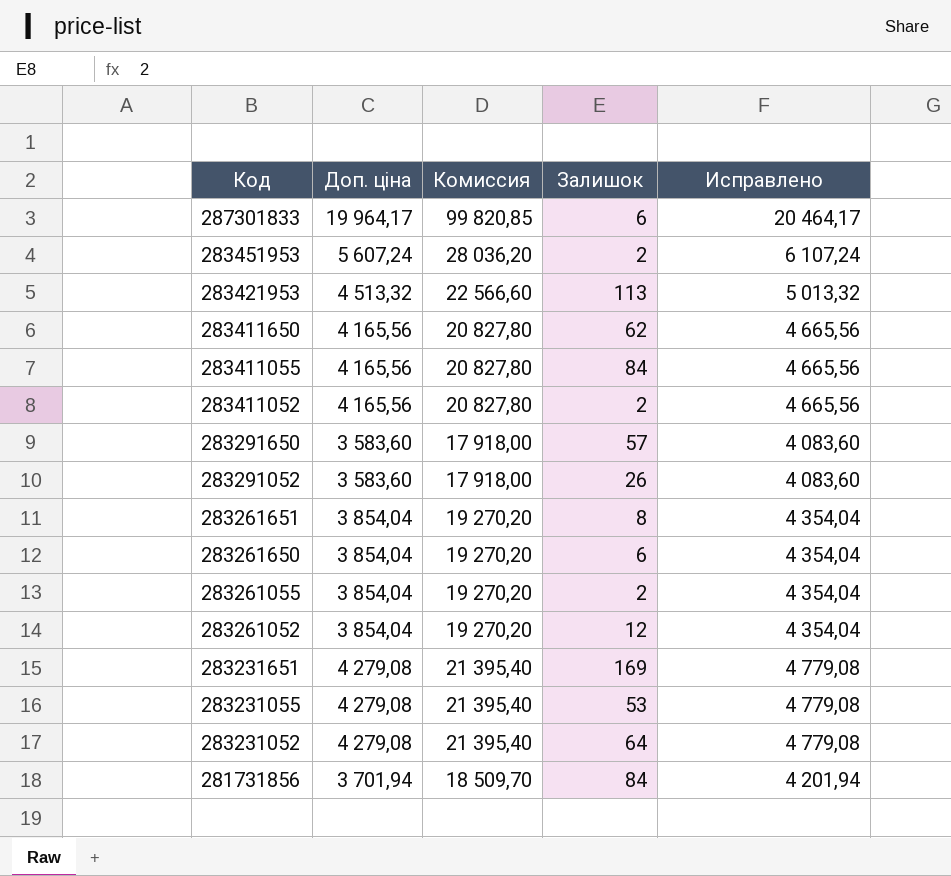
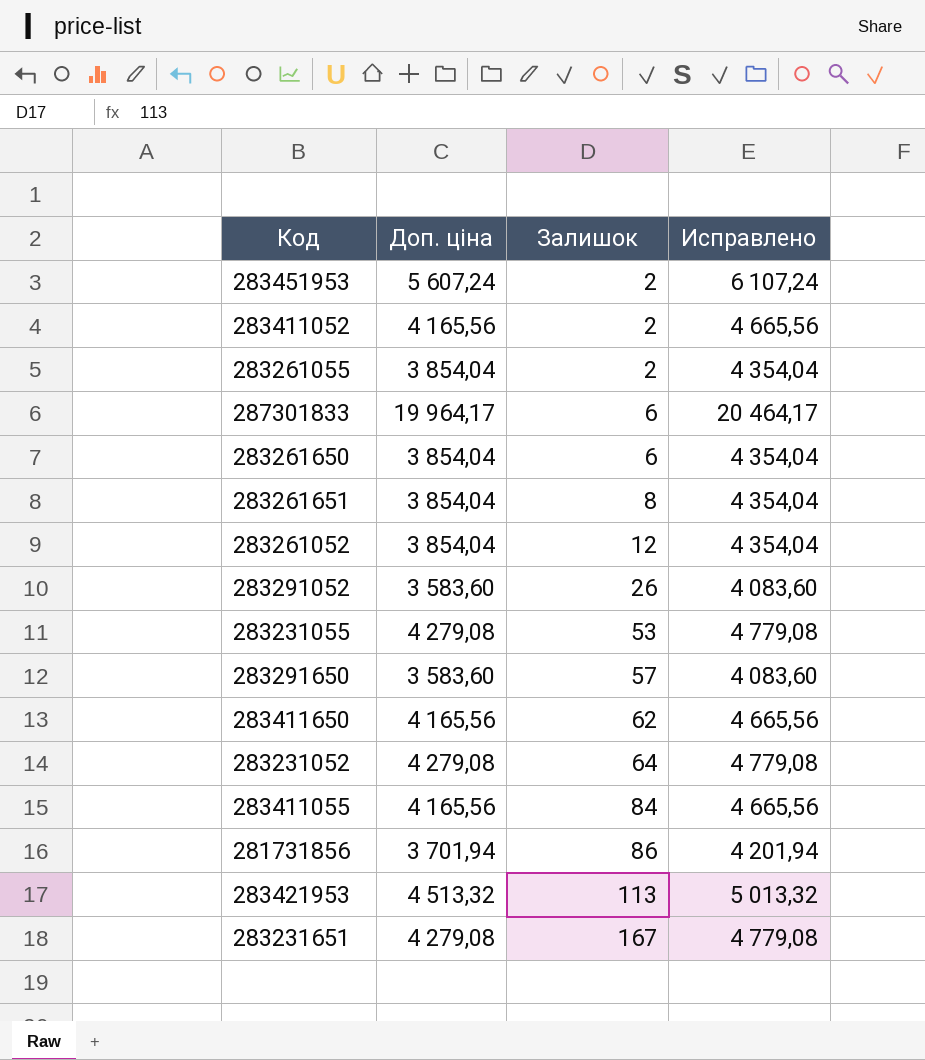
row order: Код descending -> Залишок ascending
column Комиссия | formula: [Доп. ціна] * 5 -> none
281731856 | Залишок: 84 -> 86
283231651 | Залишок: 169 -> 167

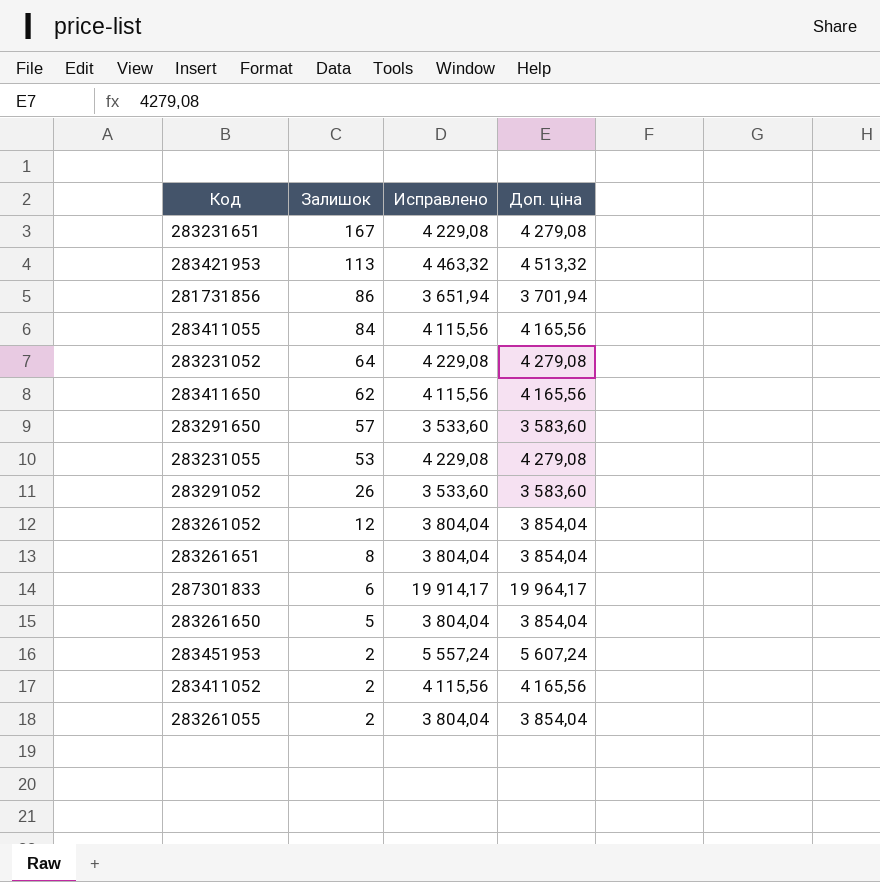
row order: Залишок ascending -> Залишок descending
column Исправлено | formula: [Доп. ціна] + 500 -> [Доп. ціна] - 50
column Доп. ціна | position: 2 -> 4
283261650 | Залишок: 6 -> 5

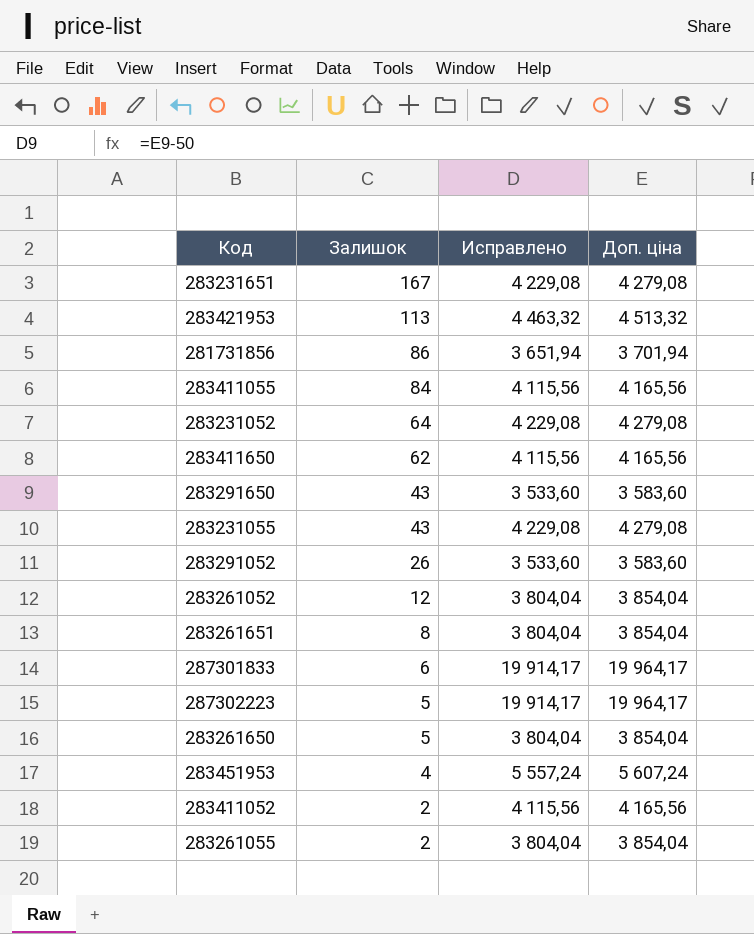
283291650 | Залишок: 57 -> 43
283231055 | Залишок: 53 -> 43
row 287302223: none -> 5 | 19 914,17 | 19 964,17
283451953 | Залишок: 2 -> 4

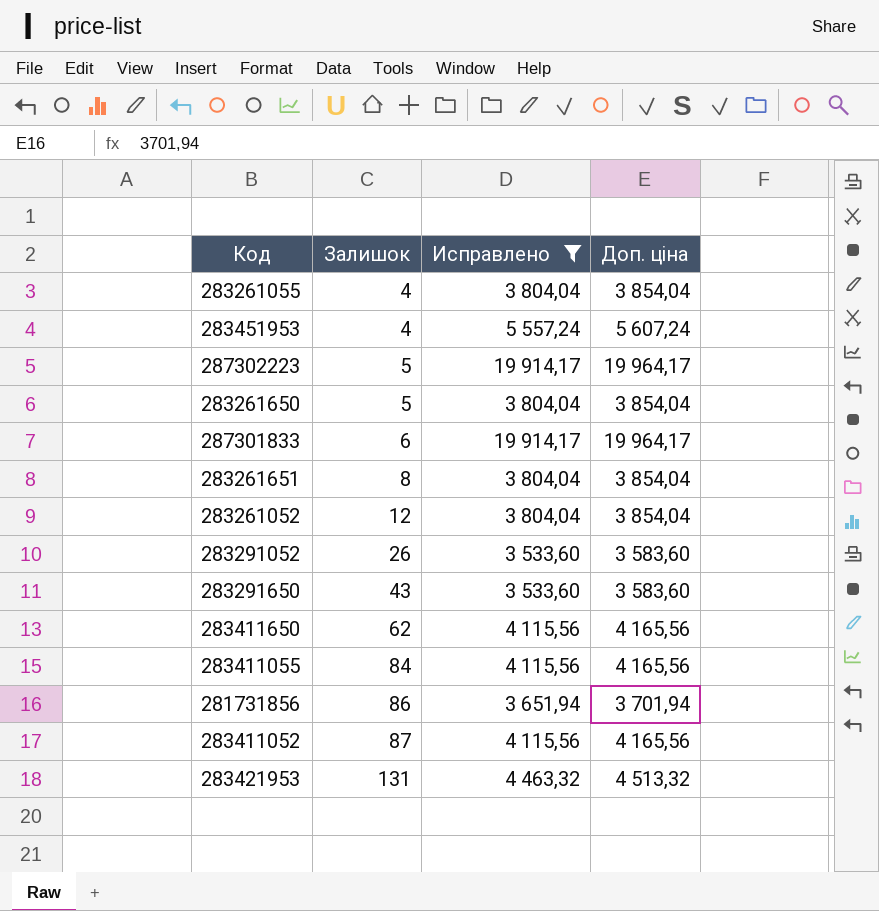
filter: none -> Исправлено != 4 229,08
row order: Залишок descending -> Залишок ascending
283261055 | Залишок: 2 -> 4
283411052 | Залишок: 2 -> 87
283421953 | Залишок: 113 -> 131

